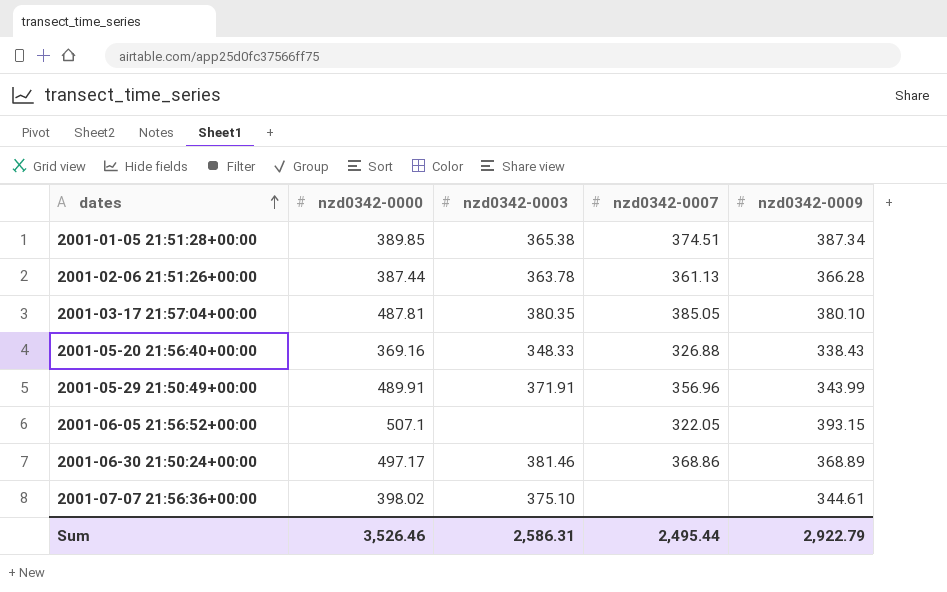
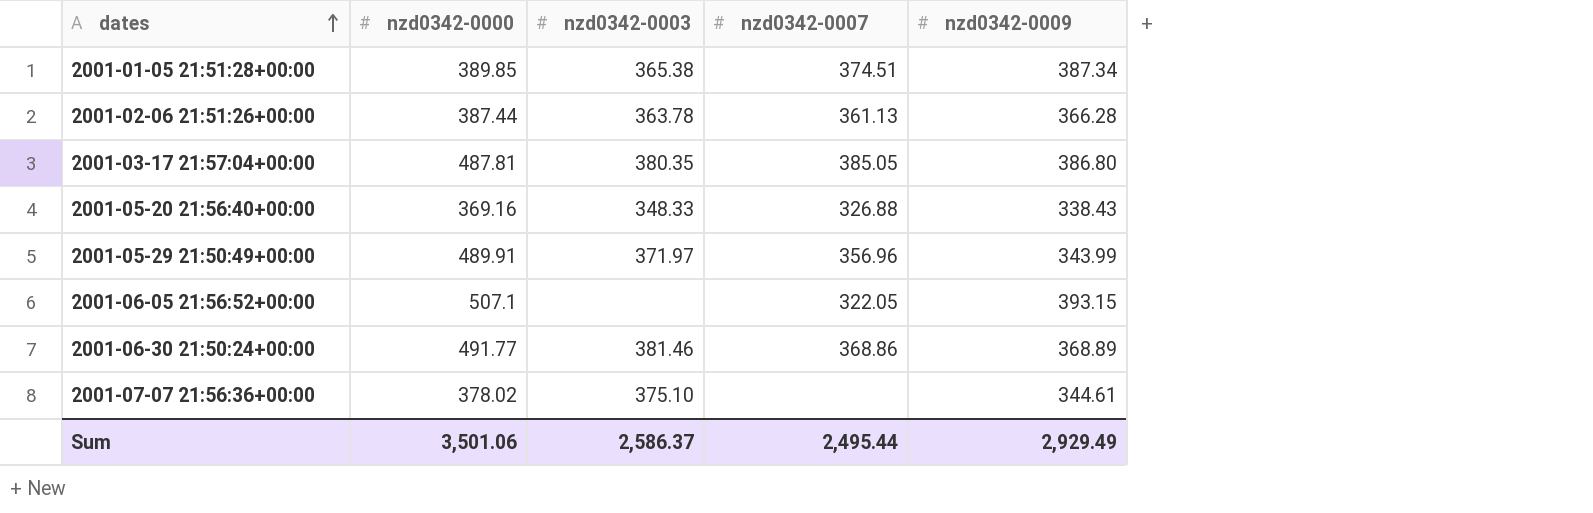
2001-03-17 21:57:04+00:00 | nzd0342-0009: 380.10 -> 386.80
2001-05-29 21:50:49+00:00 | nzd0342-0003: 371.91 -> 371.97
2001-06-30 21:50:24+00:00 | nzd0342-0000: 497.17 -> 491.77
2001-07-07 21:56:36+00:00 | nzd0342-0000: 398.02 -> 378.02
Sum | nzd0342-0000: 3,526.46 -> 3,501.06
Sum | nzd0342-0003: 2,586.31 -> 2,586.37
Sum | nzd0342-0009: 2,922.79 -> 2,929.49

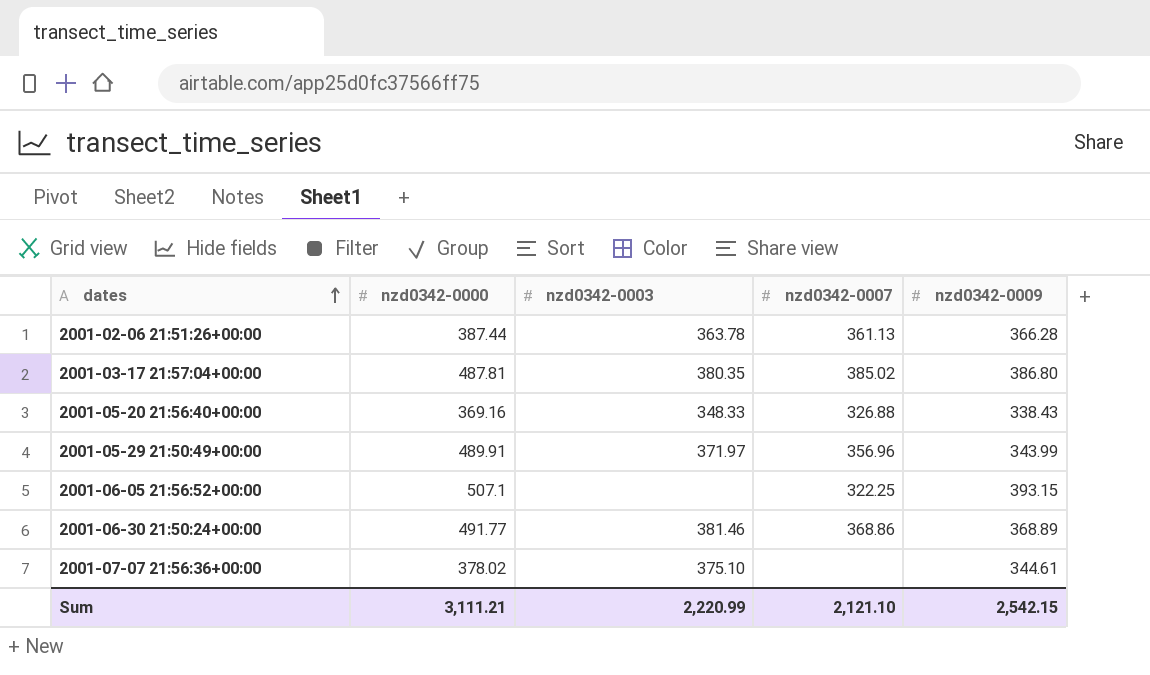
row 2001-01-05 21:51:28+00:00: 389.85 | 365.38 | 374.51 | 387.34 -> none
2001-03-17 21:57:04+00:00 | nzd0342-0007: 385.05 -> 385.02
2001-06-05 21:56:52+00:00 | nzd0342-0007: 322.05 -> 322.25
Sum | nzd0342-0000: 3,501.06 -> 3,111.21
Sum | nzd0342-0003: 2,586.37 -> 2,220.99
Sum | nzd0342-0007: 2,495.44 -> 2,121.10
Sum | nzd0342-0009: 2,929.49 -> 2,542.15

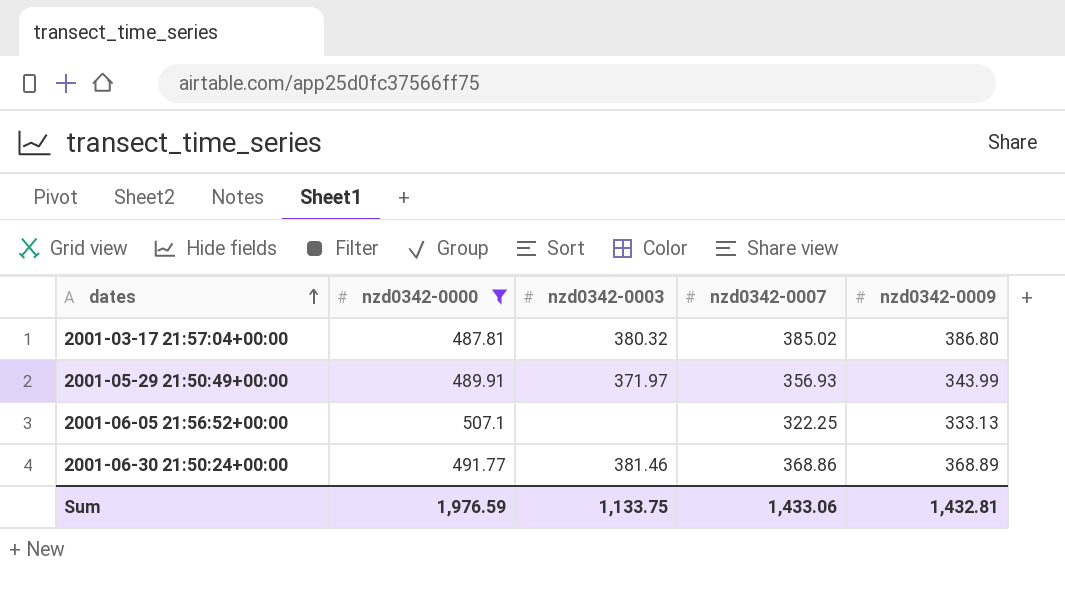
filter: none -> nzd0342-0000 >= 487.81
2001-03-17 21:57:04+00:00 | nzd0342-0003: 380.35 -> 380.32
2001-05-29 21:50:49+00:00 | nzd0342-0007: 356.96 -> 356.93
2001-06-05 21:56:52+00:00 | nzd0342-0009: 393.15 -> 333.13
Sum | nzd0342-0000: 3,111.21 -> 1,976.59
Sum | nzd0342-0003: 2,220.99 -> 1,133.75
Sum | nzd0342-0007: 2,121.10 -> 1,433.06
Sum | nzd0342-0009: 2,542.15 -> 1,432.81

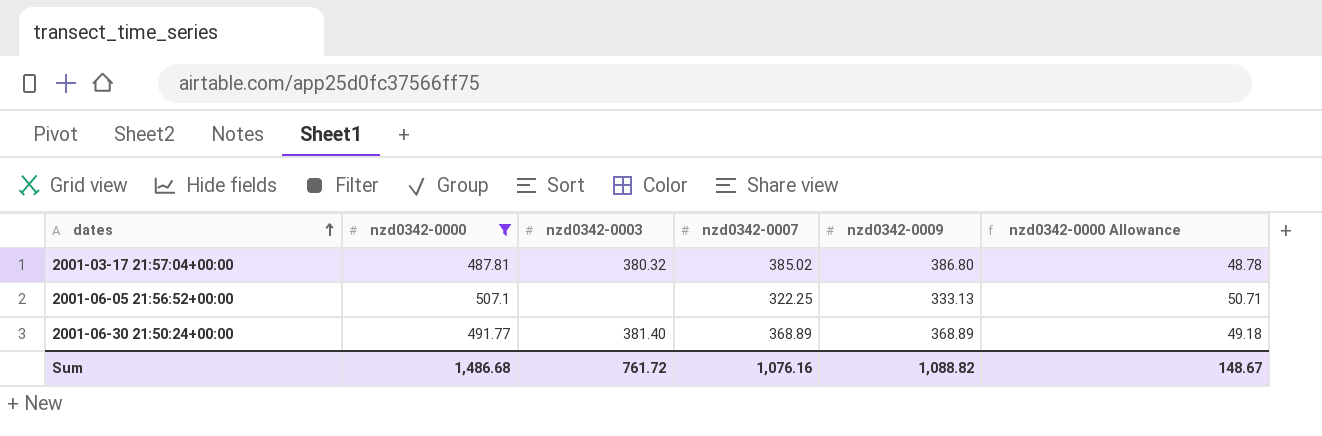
column nzd0342-0000 Allowance | formula: none -> [nzd0342-0000] * 0.1
row 2001-05-29 21:50:49+00:00: 489.91 | 371.97 | 356.93 | 343.99 -> none
2001-06-30 21:50:24+00:00 | nzd0342-0003: 381.46 -> 381.40
2001-06-30 21:50:24+00:00 | nzd0342-0007: 368.86 -> 368.89
Sum | nzd0342-0000: 1,976.59 -> 1,486.68
Sum | nzd0342-0003: 1,133.75 -> 761.72
Sum | nzd0342-0007: 1,433.06 -> 1,076.16
Sum | nzd0342-0009: 1,432.81 -> 1,088.82

